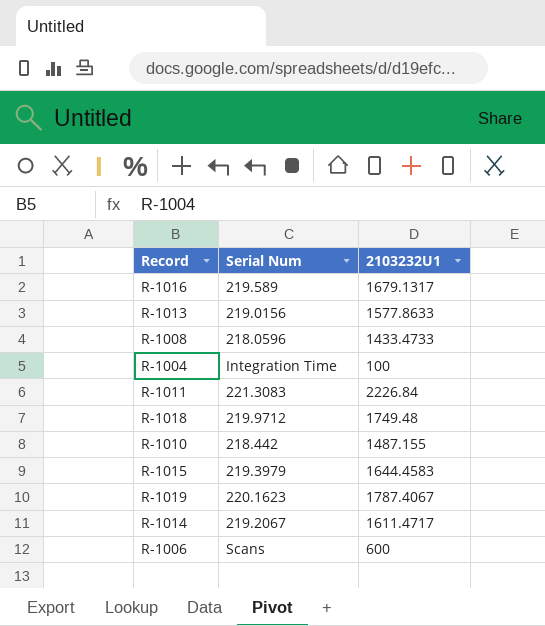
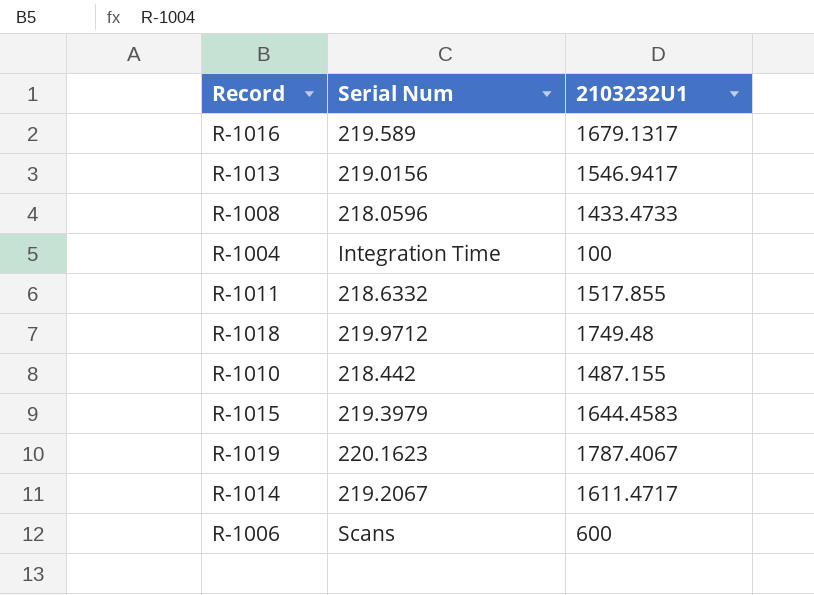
R-1013 | 2103232U1: 1577.8633 -> 1546.9417
R-1011 | Serial Num: 221.3083 -> 218.6332
R-1011 | 2103232U1: 2226.84 -> 1517.855

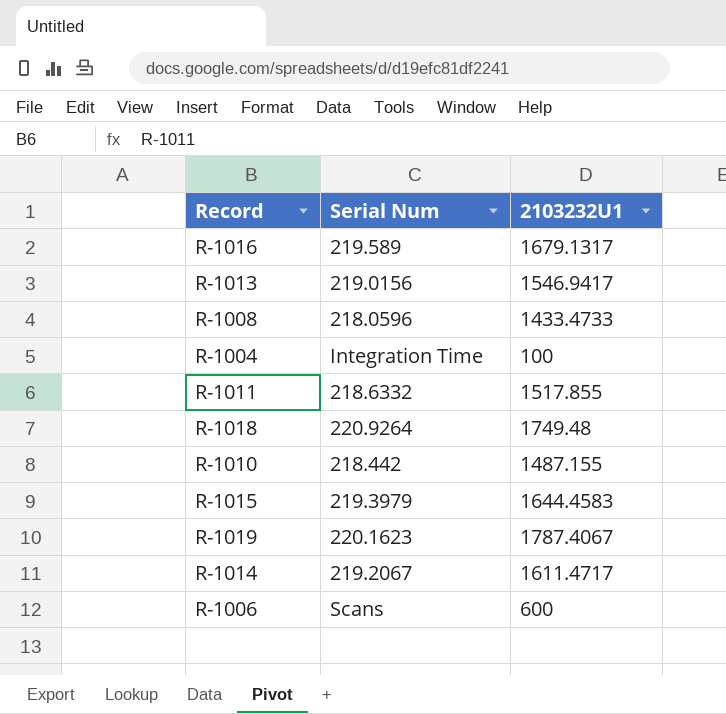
R-1018 | Serial Num: 219.9712 -> 220.9264

